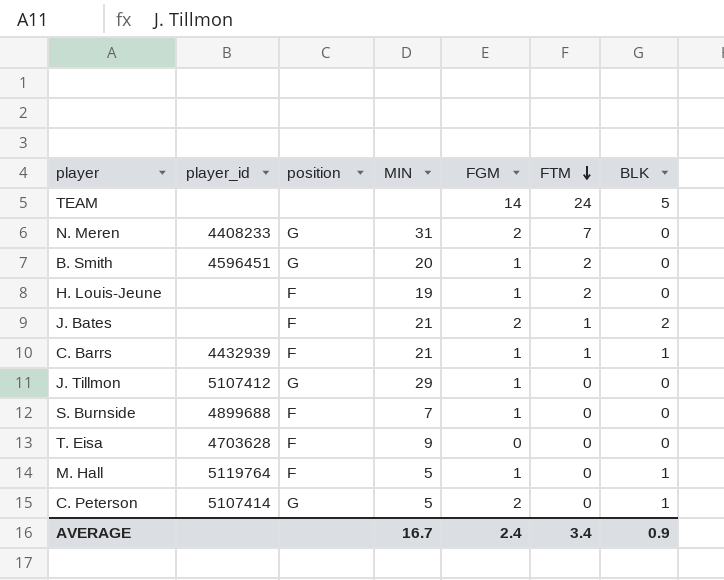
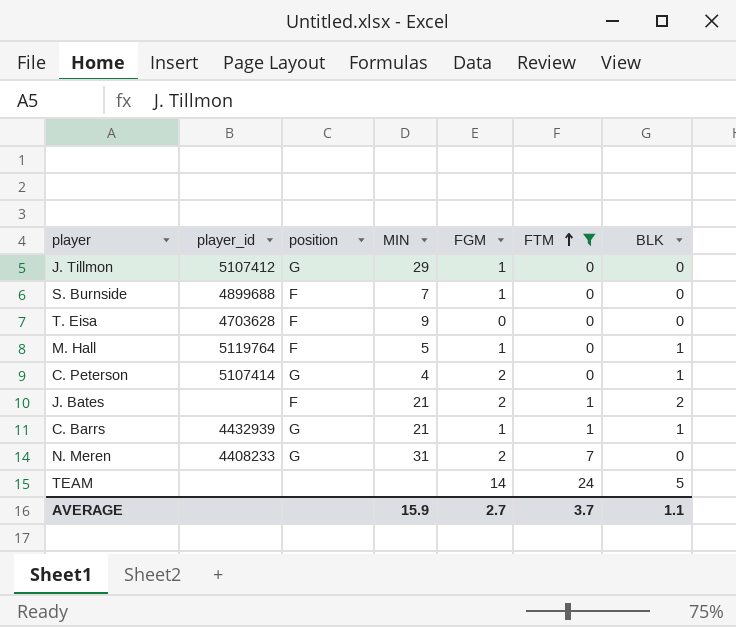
filter: none -> FTM != 2
row order: FTM descending -> FTM ascending
C. Peterson | MIN: 5 -> 4
C. Barrs | position: F -> G
AVERAGE | MIN: 16.7 -> 15.9
AVERAGE | FGM: 2.4 -> 2.7
AVERAGE | FTM: 3.4 -> 3.7
AVERAGE | BLK: 0.9 -> 1.1

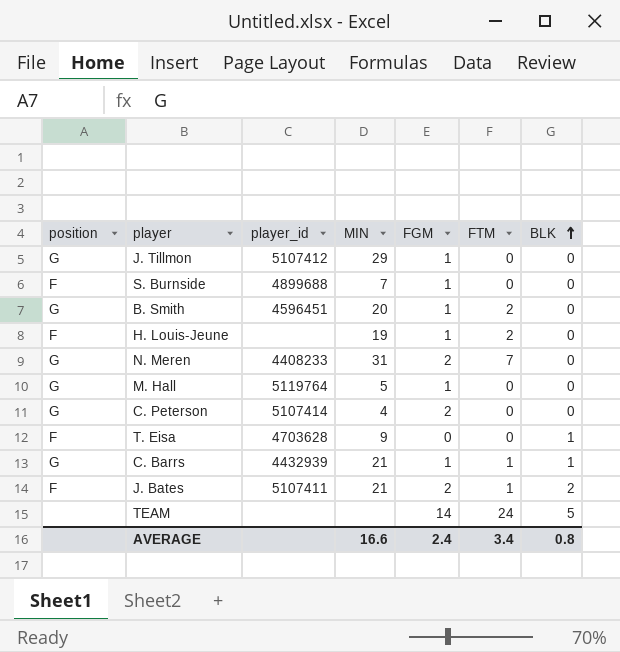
filter: FTM != 2 -> none
row order: FTM ascending -> BLK ascending
column position | position: 3 -> 1
M. Hall | position: F -> G
M. Hall | BLK: 1 -> 0
C. Peterson | BLK: 1 -> 0
T. Eisa | BLK: 0 -> 1
J. Bates | player_id: none -> 5107411
AVERAGE | MIN: 15.9 -> 16.6
AVERAGE | FGM: 2.7 -> 2.4
AVERAGE | FTM: 3.7 -> 3.4
AVERAGE | BLK: 1.1 -> 0.8

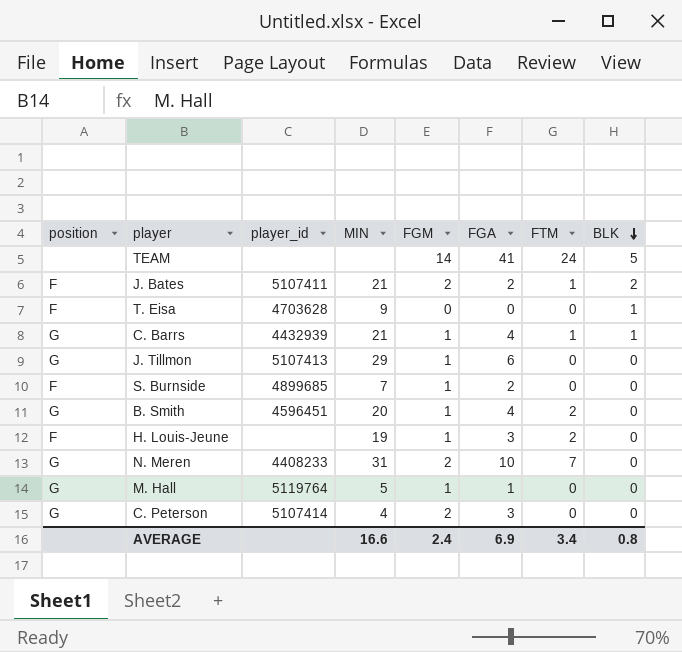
row order: BLK ascending -> BLK descending
column FGA | position: none -> 6
J. Tillmon | player_id: 5107412 -> 5107413
S. Burnside | player_id: 4899688 -> 4899685

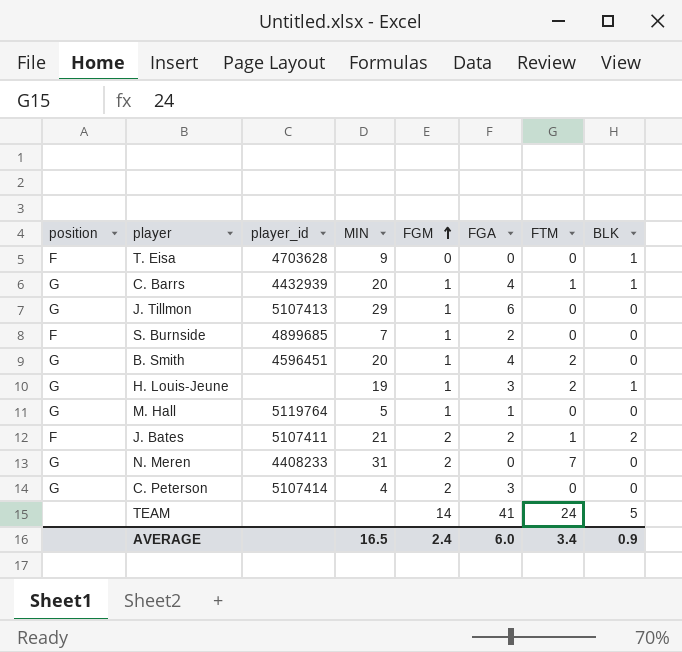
row order: BLK descending -> FGM ascending
C. Barrs | MIN: 21 -> 20
H. Louis-Jeune | position: F -> G
H. Louis-Jeune | BLK: 0 -> 1
N. Meren | FGA: 10 -> 0
AVERAGE | MIN: 16.6 -> 16.5
AVERAGE | FGA: 6.9 -> 6.0
AVERAGE | BLK: 0.8 -> 0.9

